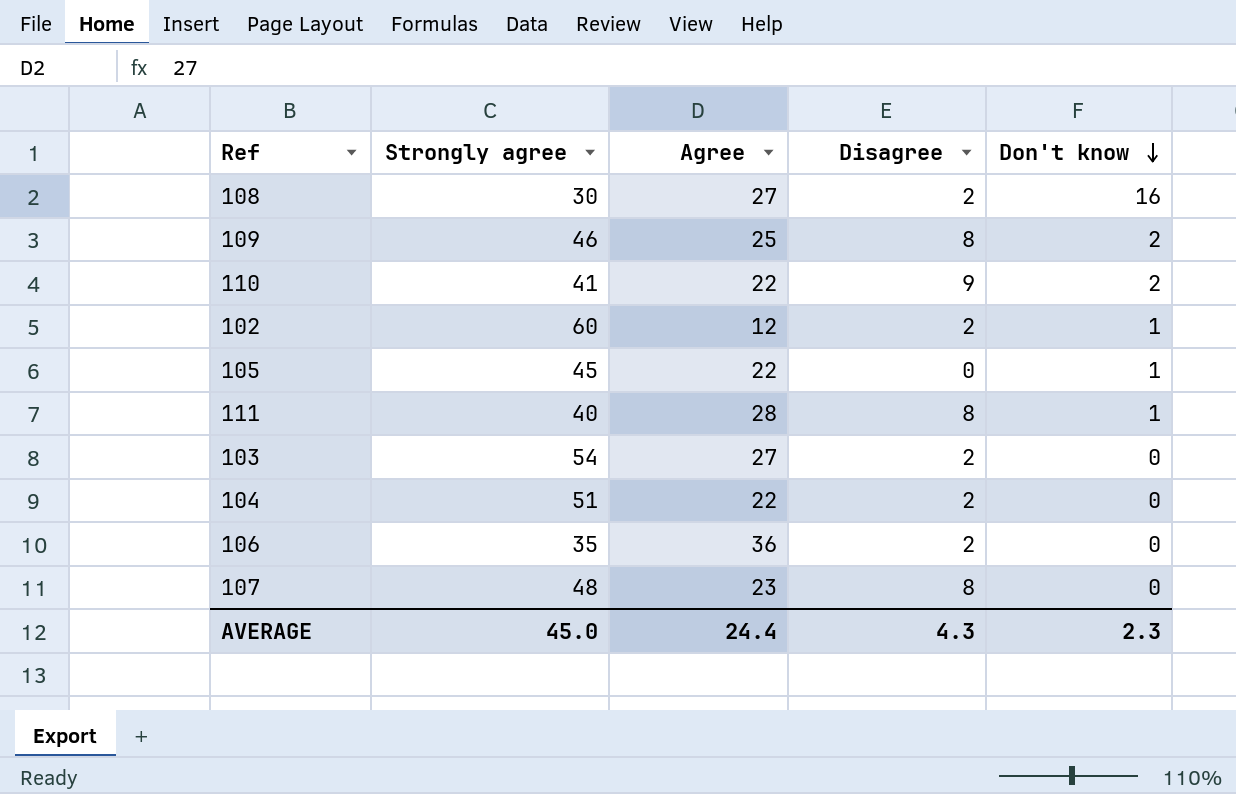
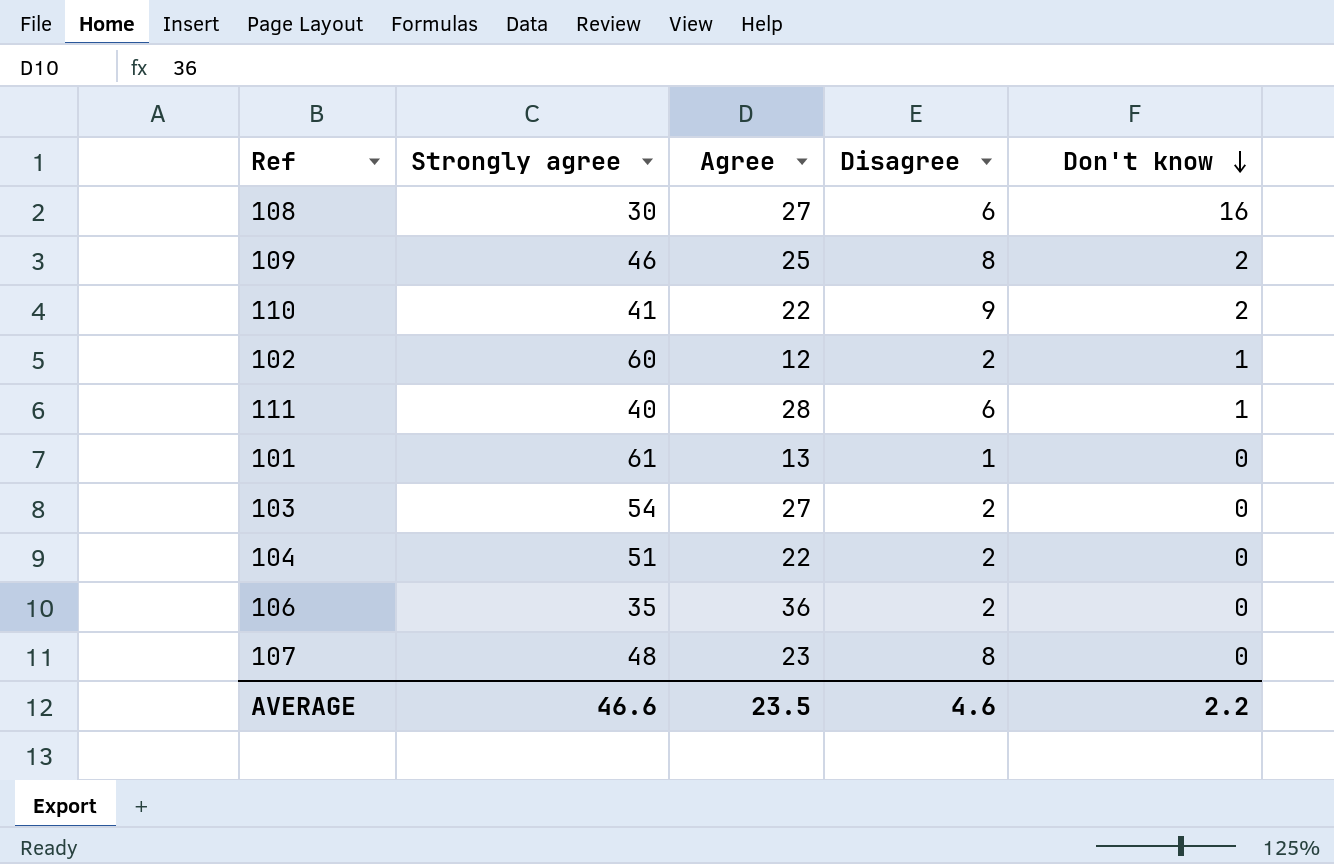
row 105: 45 | 22 | 0 | 1 -> none
108 | Disagree: 2 -> 6
111 | Disagree: 8 -> 6
row 101: none -> 61 | 13 | 1 | 0
AVERAGE | Strongly agree: 45.0 -> 46.6
AVERAGE | Agree: 24.4 -> 23.5
AVERAGE | Disagree: 4.3 -> 4.6
AVERAGE | Don't know: 2.3 -> 2.2

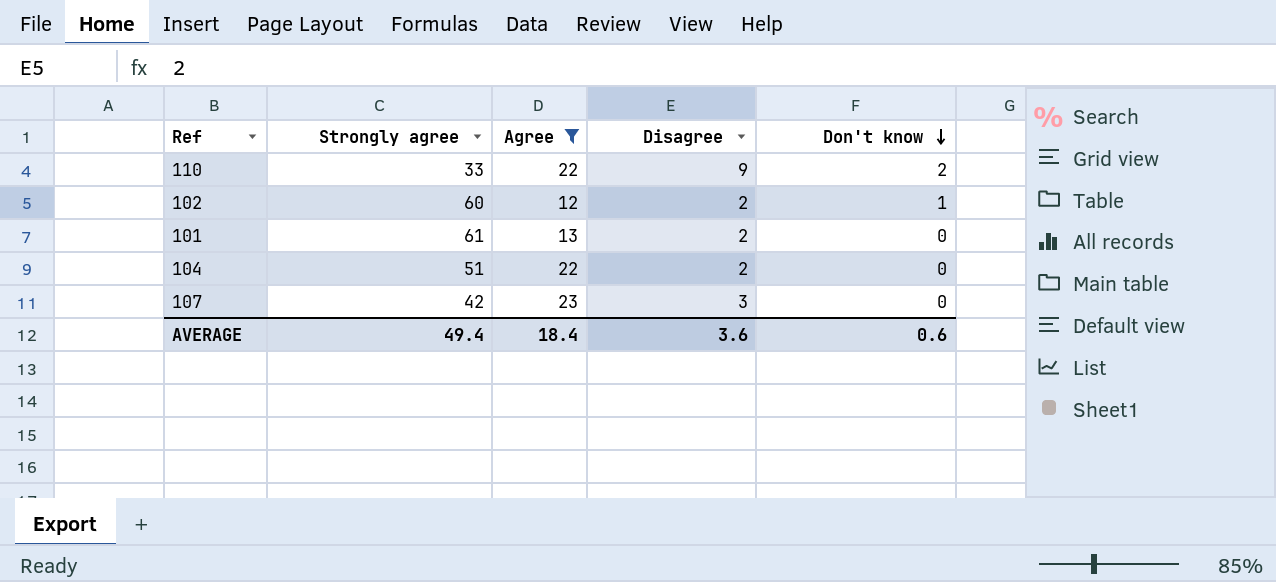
filter: none -> Agree <= 23
110 | Strongly agree: 41 -> 33
101 | Disagree: 1 -> 2
107 | Strongly agree: 48 -> 42
107 | Disagree: 8 -> 3
AVERAGE | Strongly agree: 46.6 -> 49.4
AVERAGE | Agree: 23.5 -> 18.4
AVERAGE | Disagree: 4.6 -> 3.6
AVERAGE | Don't know: 2.2 -> 0.6

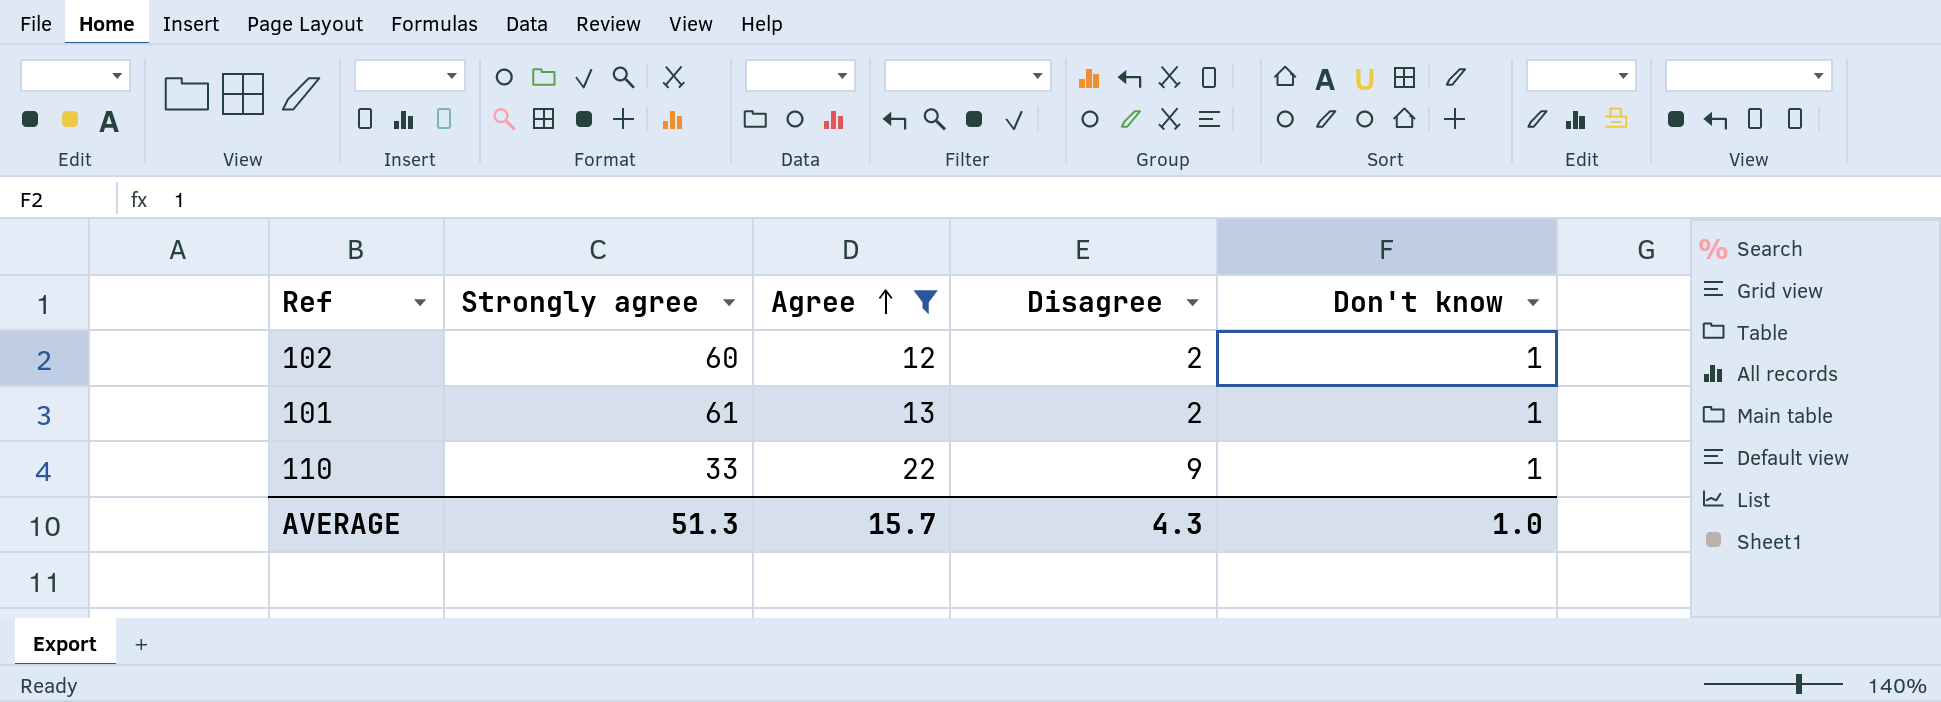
row order: Don't know descending -> Agree ascending
row 104: 51 | 22 | 2 | 0 -> none
row 107: 42 | 23 | 3 | 0 -> none
101 | Don't know: 0 -> 1
110 | Don't know: 2 -> 1
AVERAGE | Strongly agree: 49.4 -> 51.3
AVERAGE | Agree: 18.4 -> 15.7
AVERAGE | Disagree: 3.6 -> 4.3
AVERAGE | Don't know: 0.6 -> 1.0

